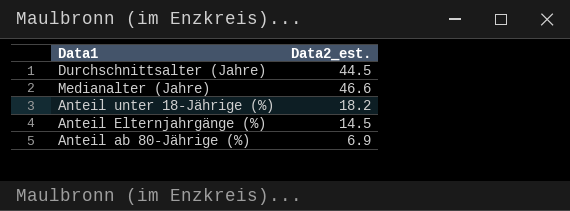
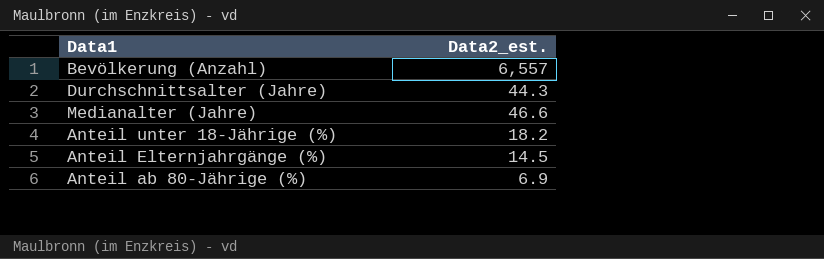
row Bevölkerung (Anzahl): none -> 6,557
Durchschnittsalter (Jahre) | Data2_est.: 44.5 -> 44.3

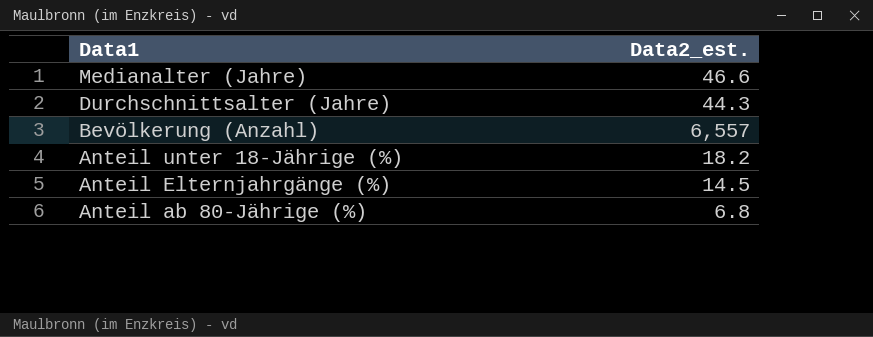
row order: none -> Data1 descending
Anteil ab 80-Jährige (%) | Data2_est.: 6.9 -> 6.8

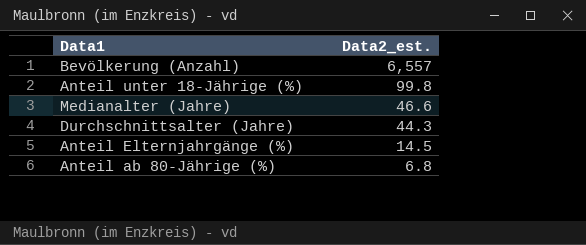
row order: Data1 descending -> Data2_est. descending
Anteil unter 18-Jährige (%) | Data2_est.: 18.2 -> 99.8

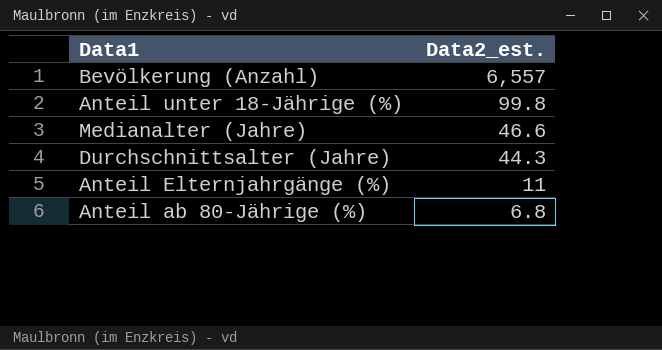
Anteil Elternjahrgänge (%) | Data2_est.: 14.5 -> 11

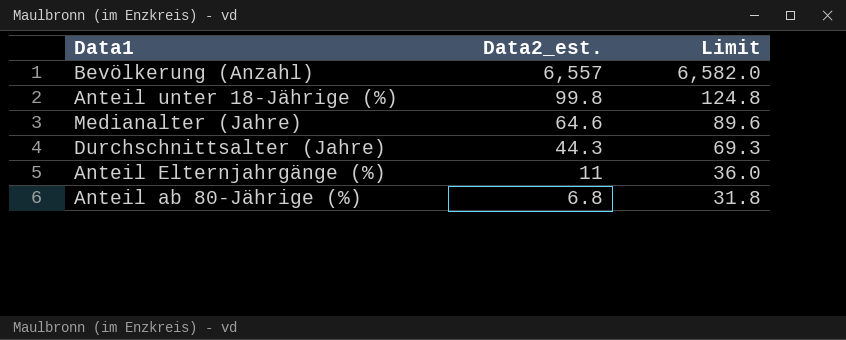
column Limit | formula: none -> [Data2_est.] + 25
Medianalter (Jahre) | Data2_est.: 46.6 -> 64.6

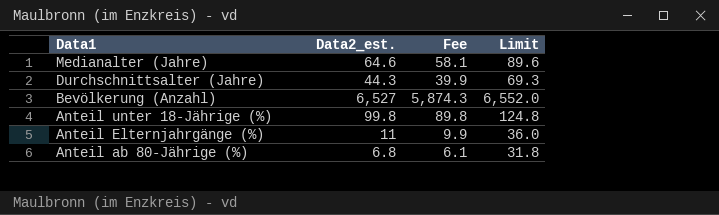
row order: Data2_est. descending -> Data1 descending
column Fee | formula: none -> [Data2_est.] * 0.9
Bevölkerung (Anzahl) | Data2_est.: 6,557 -> 6,527
Bevölkerung (Anzahl) | Limit: 6,582.0 -> 6,552.0

